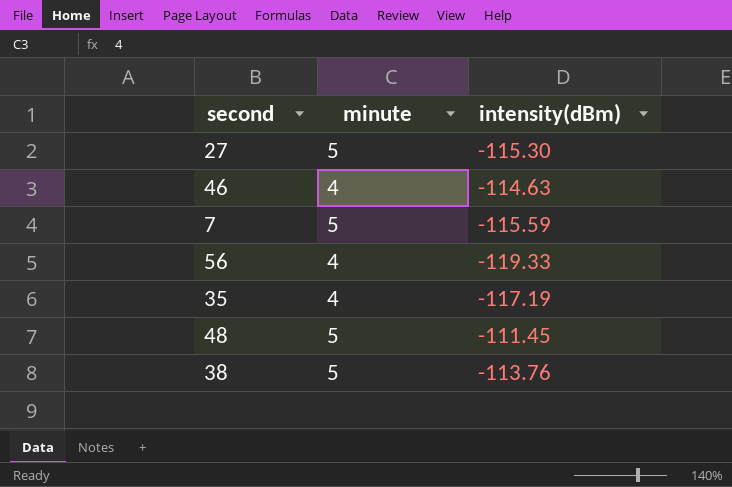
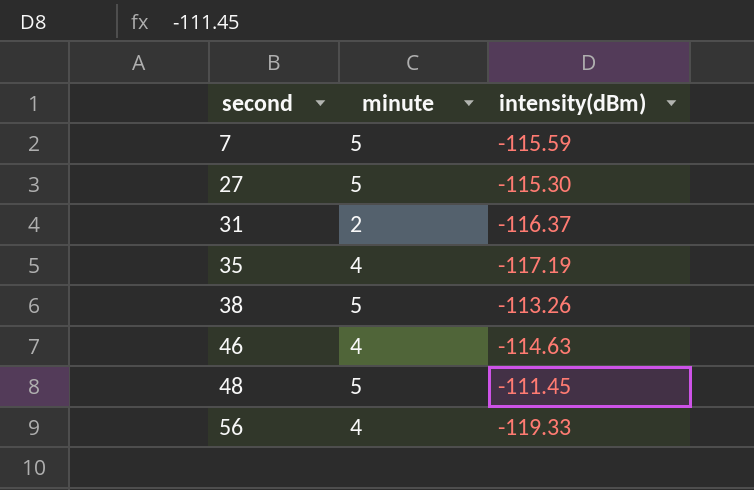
row order: none -> second ascending
row 31: none -> 2 | -116.37
38 | intensity(dBm): -113.76 -> -113.26

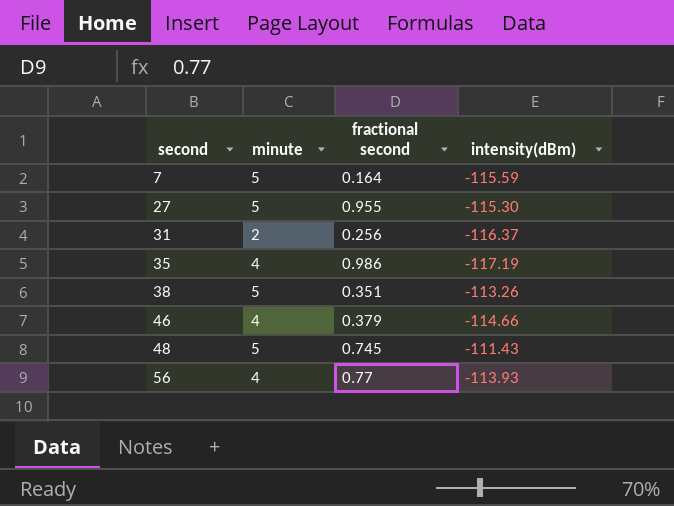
column fractional second | position: none -> 3
46 | intensity(dBm): -114.63 -> -114.66
48 | intensity(dBm): -111.45 -> -111.43
56 | intensity(dBm): -119.33 -> -113.93

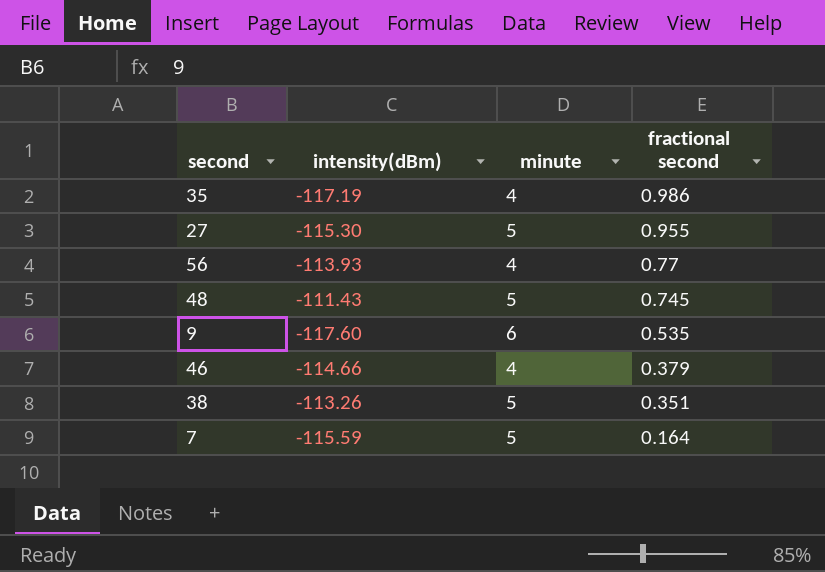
row order: second ascending -> fractional second descending
column intensity(dBm) | position: 4 -> 2
row 31: 2 | 0.256 | -116.37 -> none
row 9: none -> -117.60 | 6 | 0.535

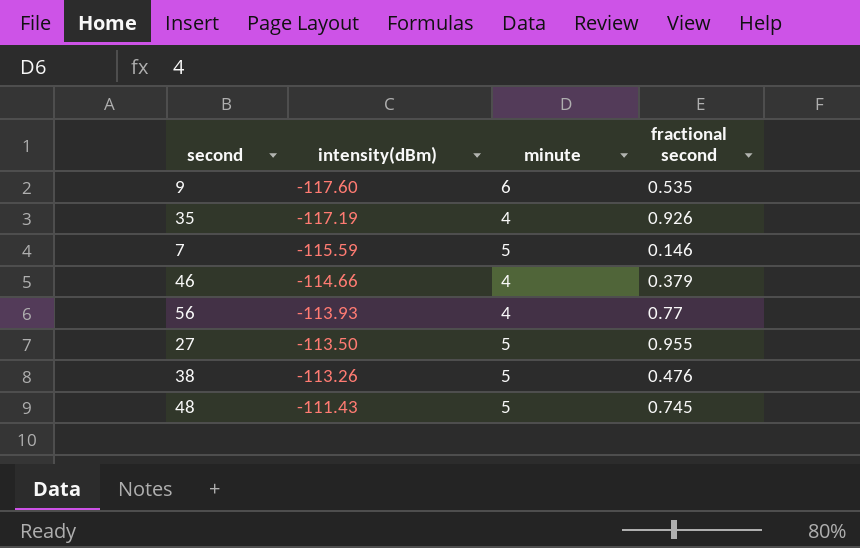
row order: fractional second descending -> intensity(dBm) ascending
35 | fractional second: 0.986 -> 0.926
7 | fractional second: 0.164 -> 0.146
27 | intensity(dBm): -115.30 -> -113.50
38 | fractional second: 0.351 -> 0.476

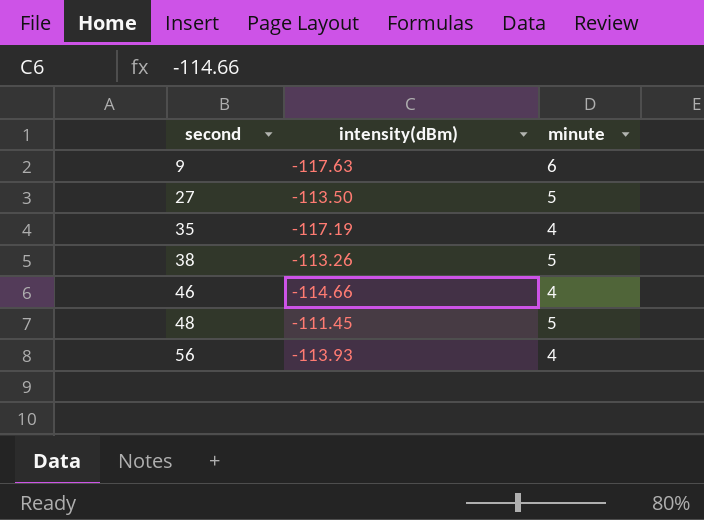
row order: intensity(dBm) ascending -> second ascending
column fractional second | position: 4 -> none
row 7: -115.59 | 5 | 0.146 -> none
9 | intensity(dBm): -117.60 -> -117.63
48 | intensity(dBm): -111.43 -> -111.45

